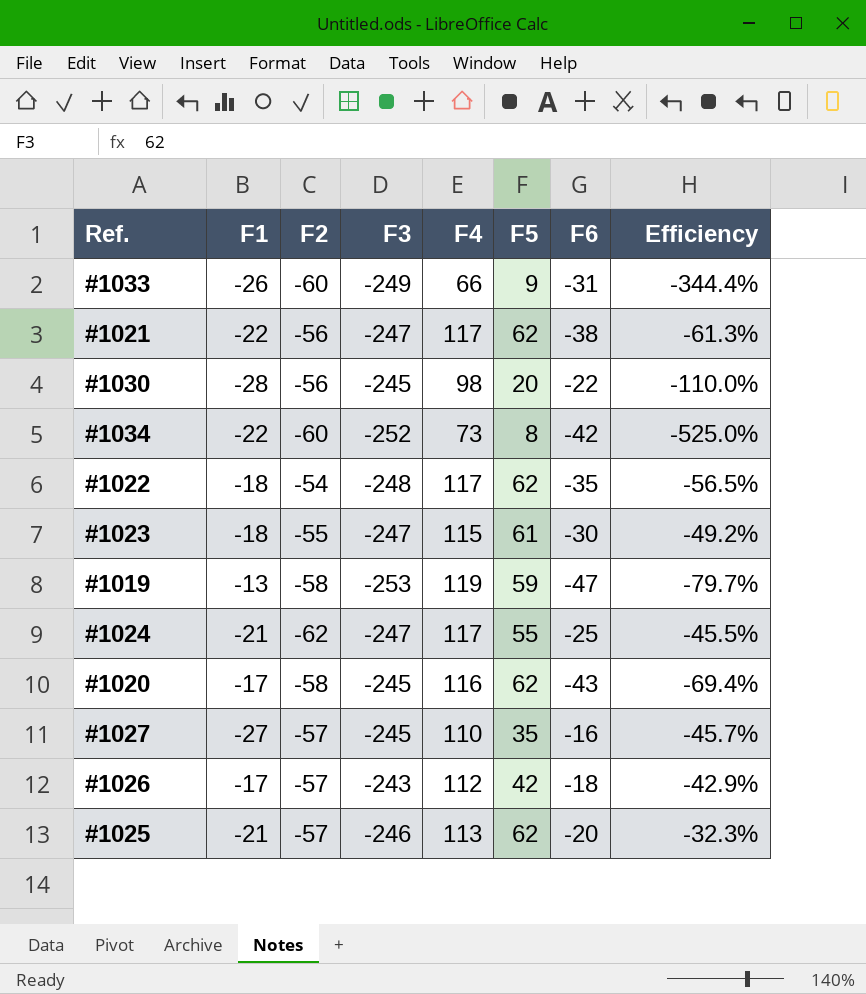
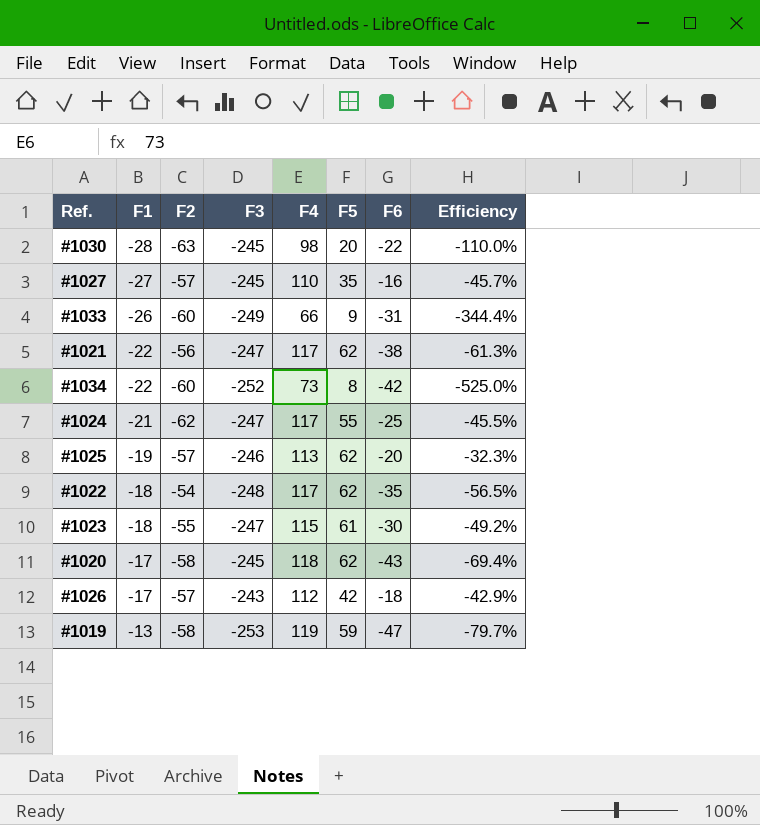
row order: none -> F1 ascending
#1030 | F2: -56 -> -63
#1025 | F1: -21 -> -19
#1020 | F4: 116 -> 118

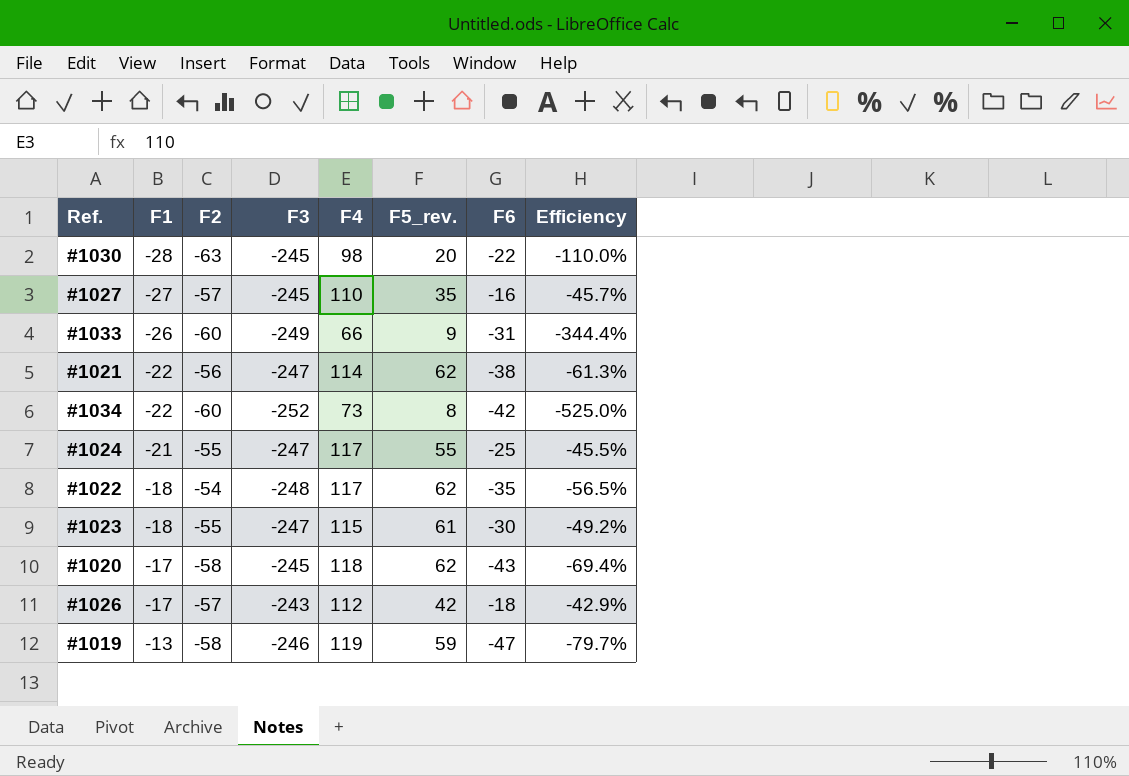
column name: F5 -> F5_rev.
row #1025: -19 | -57 | -246 | 113 | 62 | -20 | -32.3% -> none
#1021 | F4: 117 -> 114
#1024 | F2: -62 -> -55
#1019 | F3: -253 -> -246

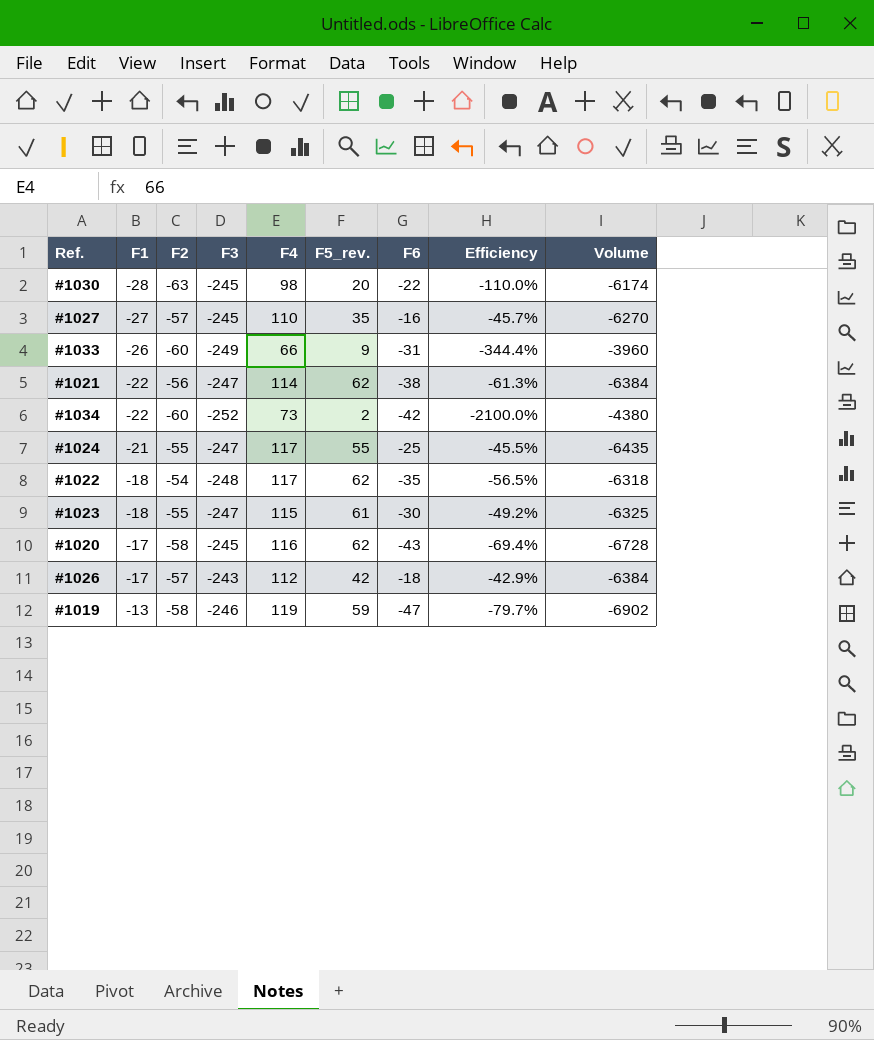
column Volume | formula: none -> [F2] * [F4]
#1034 | F5_rev.: 8 -> 2
#1034 | Efficiency: -525.0% -> -2100.0%
#1020 | F4: 118 -> 116

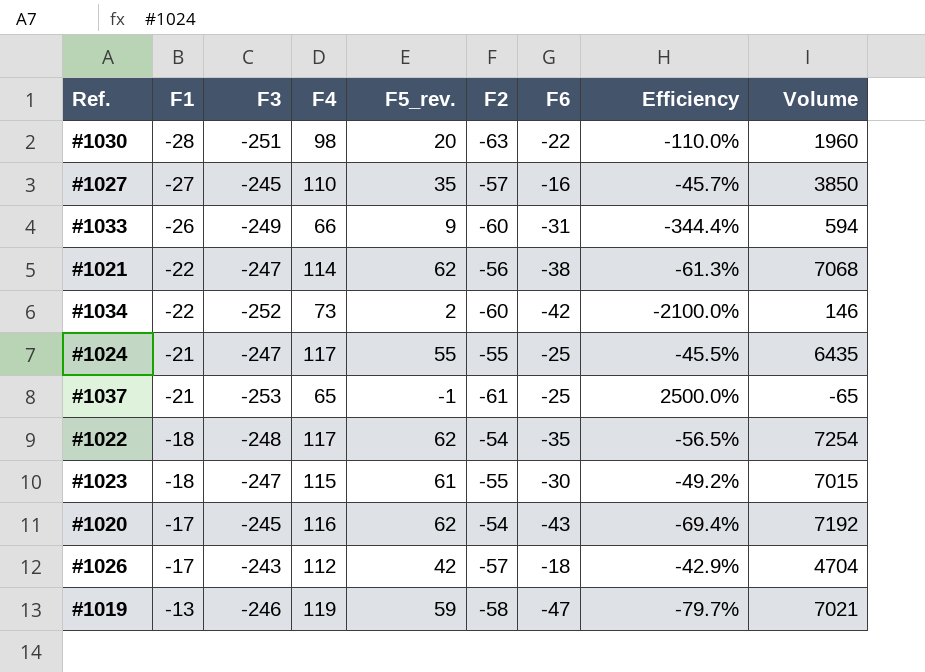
column F2 | position: 3 -> 6
column Volume | formula: [F2] * [F4] -> [F4] * [F5_rev.]
#1030 | F3: -245 -> -251
row #1037: none -> -21 | -253 | 65 | -1 | -61 | -25 | 2500.0% | -65
#1020 | F2: -58 -> -54

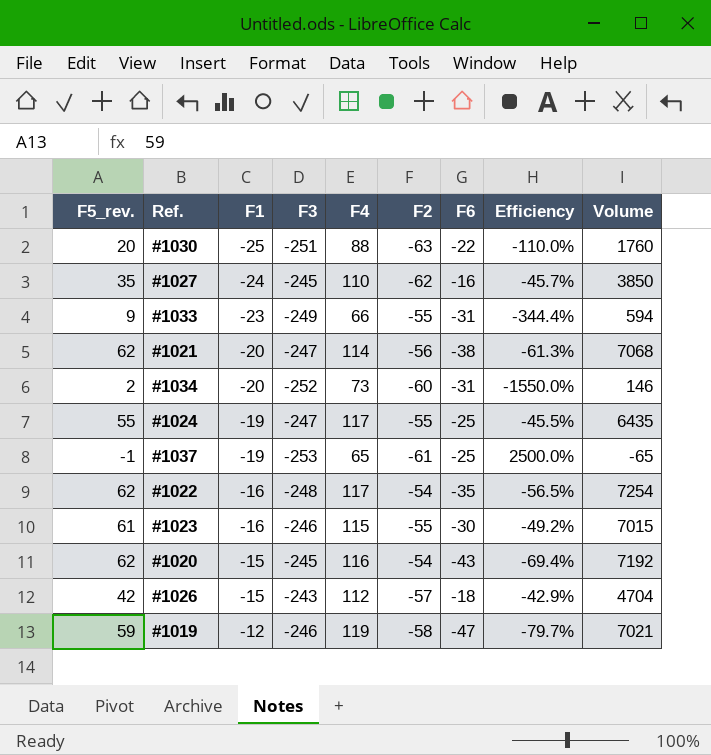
column F5_rev. | position: 5 -> 1
#1030 | F1: -28 -> -25
#1030 | F4: 98 -> 88
#1030 | Volume: 1960 -> 1760
#1027 | F1: -27 -> -24
#1027 | F2: -57 -> -62
#1033 | F1: -26 -> -23
#1033 | F2: -60 -> -55
#1021 | F1: -22 -> -20
#1034 | F1: -22 -> -20
#1034 | F6: -42 -> -31
#1034 | Efficiency: -2100.0% -> -1550.0%
#1024 | F1: -21 -> -19
#1037 | F1: -21 -> -19
#1022 | F1: -18 -> -16
#1023 | F1: -18 -> -16
#1023 | F3: -247 -> -246
#1020 | F1: -17 -> -15
#1026 | F1: -17 -> -15
#1019 | F1: -13 -> -12

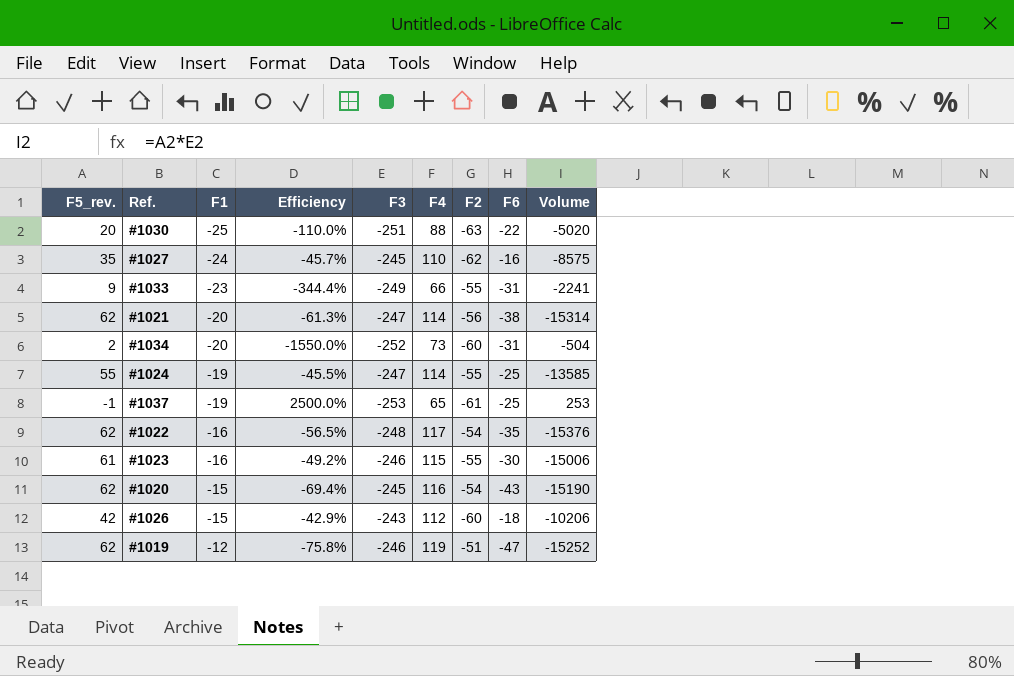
column Efficiency | position: 8 -> 4
column Volume | formula: [F5_rev.] * [F4] -> [F5_rev.] * [F3]
#1024 | F4: 117 -> 114
#1026 | F2: -57 -> -60
#1019 | F5_rev.: 59 -> 62
#1019 | Efficiency: -79.7% -> -75.8%
#1019 | F2: -58 -> -51

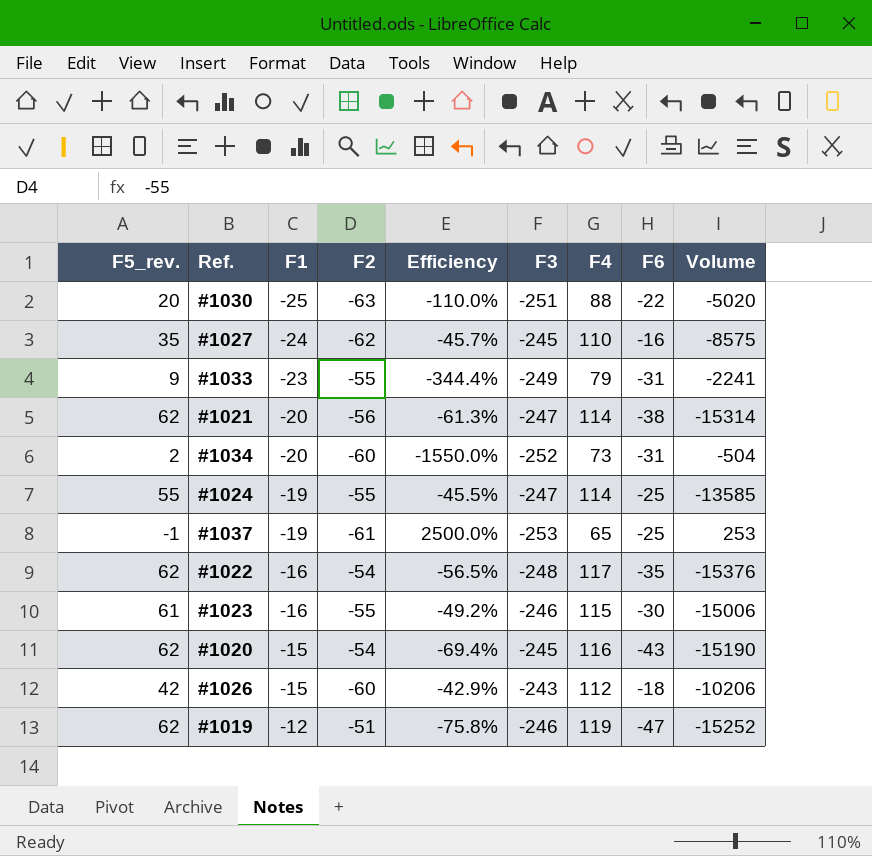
column F2 | position: 7 -> 4
#1033 | F4: 66 -> 79

